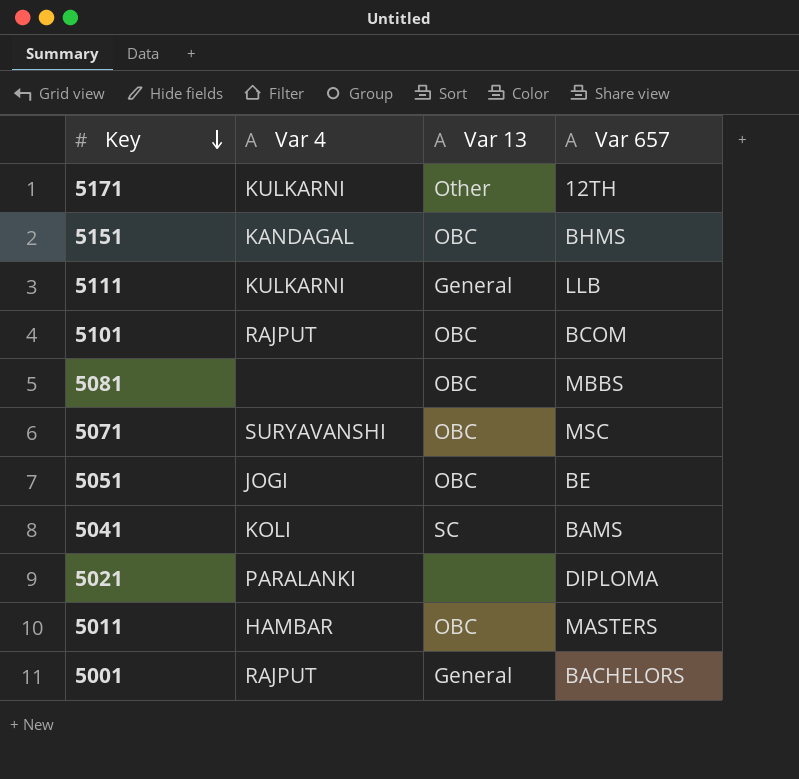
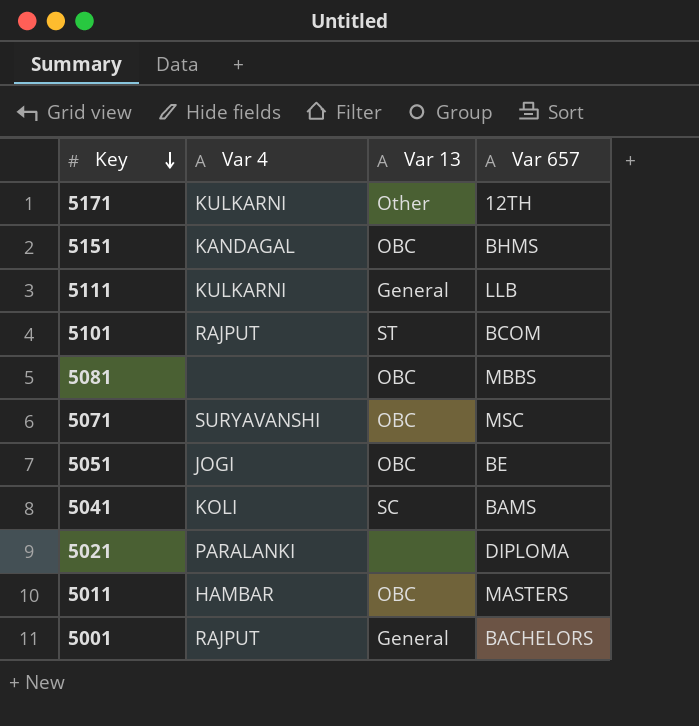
5101 | Var 13: OBC -> ST

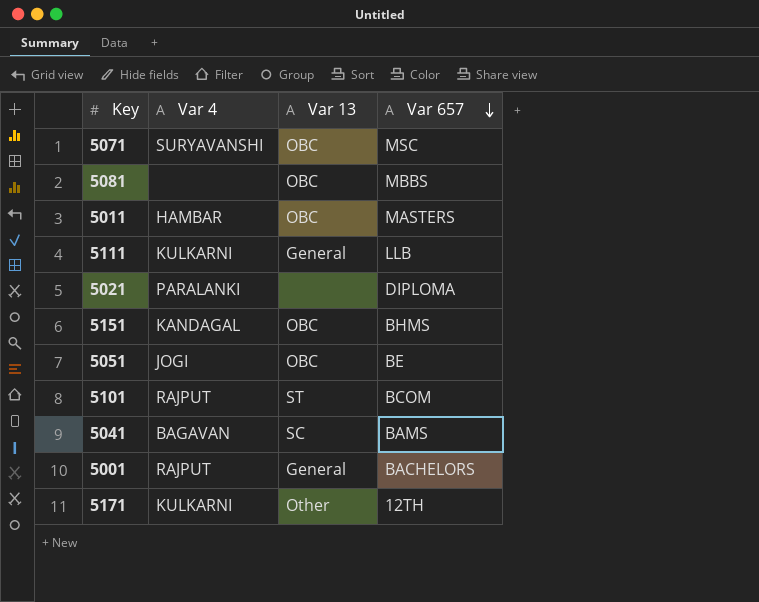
row order: Key descending -> Var 657 descending
5041 | Var 4: KOLI -> BAGAVAN

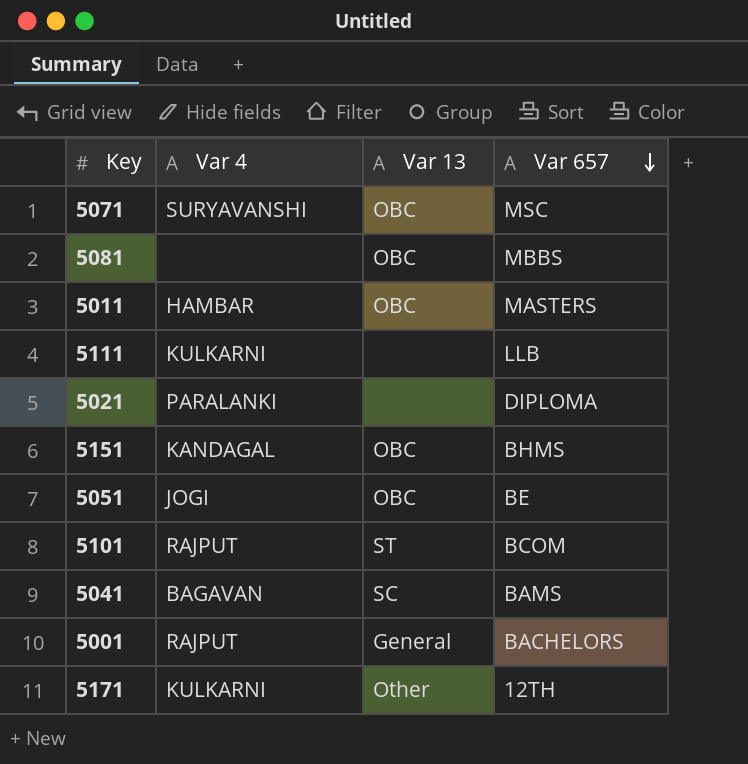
5111 | Var 13: General -> none

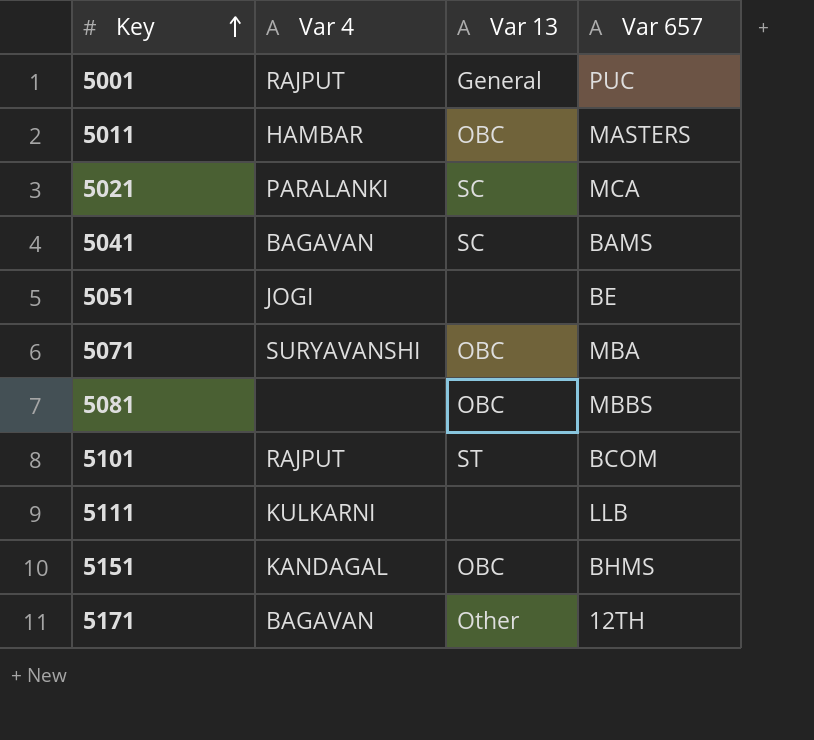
row order: Var 657 descending -> Key ascending
5001 | Var 657: BACHELORS -> PUC
5021 | Var 13: none -> SC
5021 | Var 657: DIPLOMA -> MCA
5051 | Var 13: OBC -> none
5071 | Var 657: MSC -> MBA
5171 | Var 4: KULKARNI -> BAGAVAN

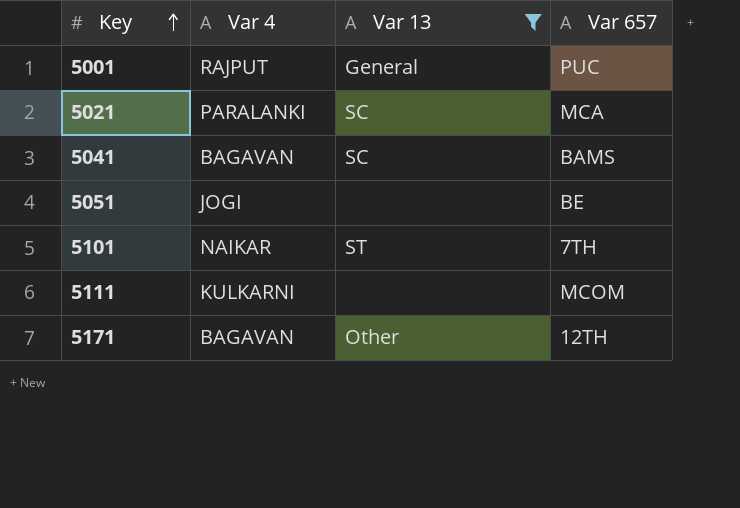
filter: none -> Var 13 != OBC
5101 | Var 4: RAJPUT -> NAIKAR
5101 | Var 657: BCOM -> 7TH
5111 | Var 657: LLB -> MCOM

